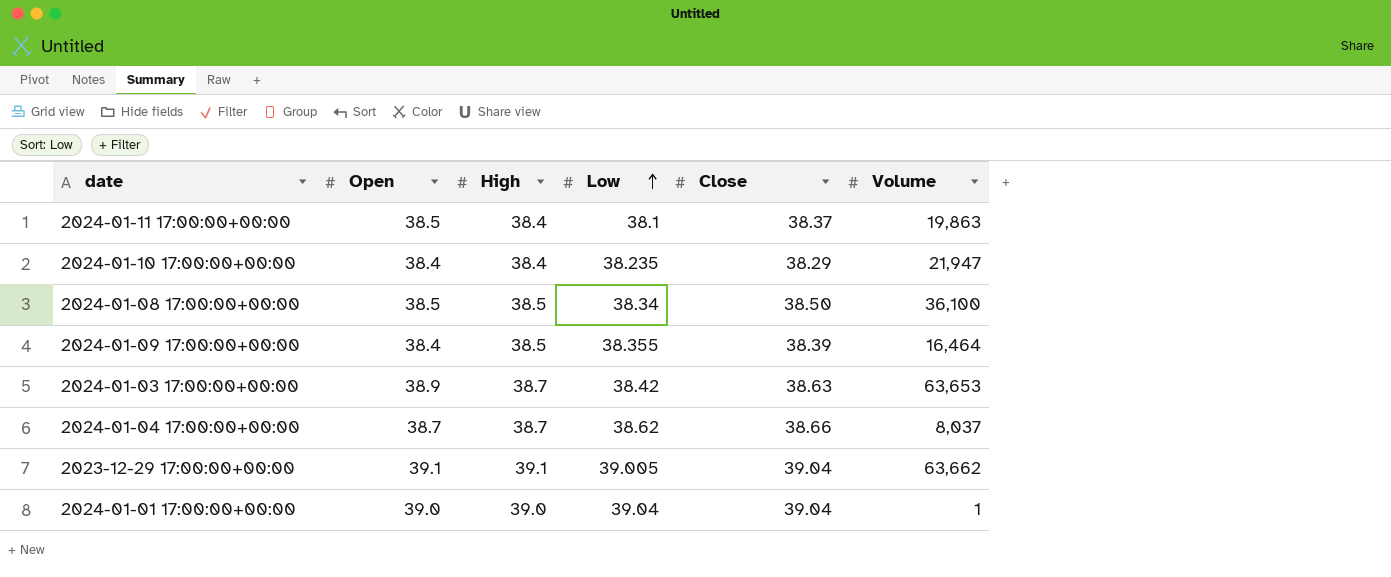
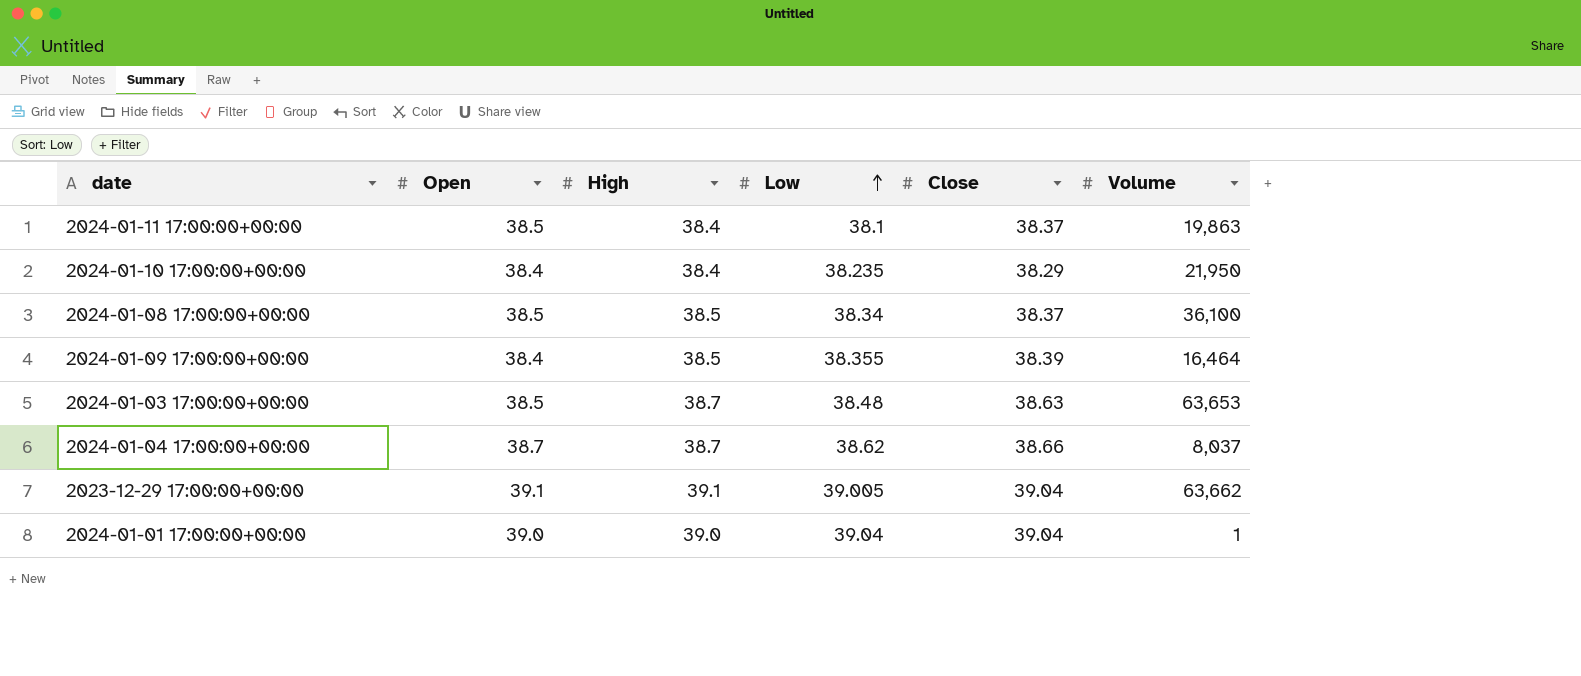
2024-01-10 17:00:00+00:00 | Volume: 21,947 -> 21,950
2024-01-08 17:00:00+00:00 | Close: 38.50 -> 38.37
2024-01-03 17:00:00+00:00 | Open: 38.9 -> 38.5
2024-01-03 17:00:00+00:00 | Low: 38.42 -> 38.48

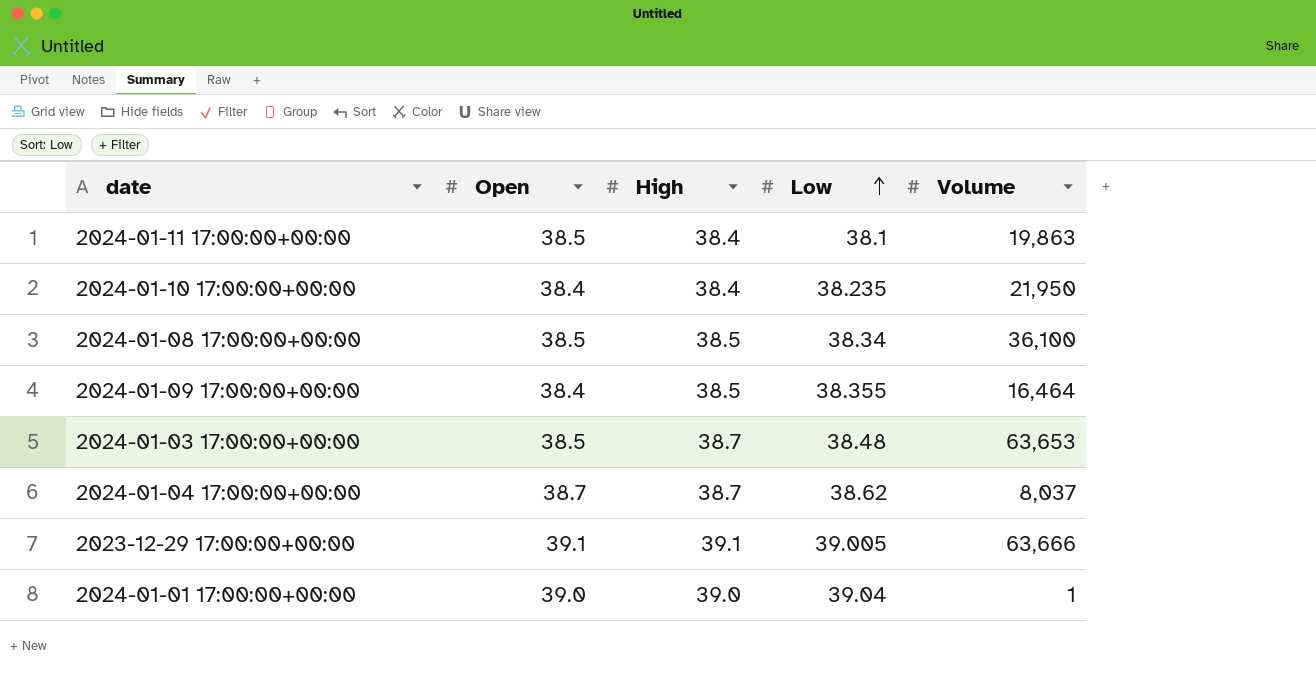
column Close | position: 5 -> none
2023-12-29 17:00:00+00:00 | Volume: 63,662 -> 63,666

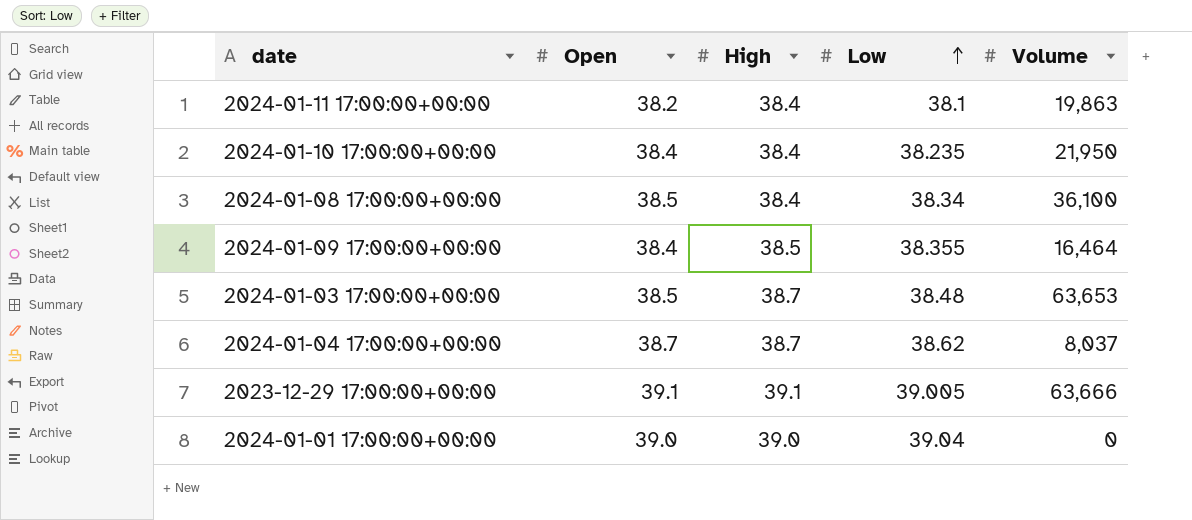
2024-01-11 17:00:00+00:00 | Open: 38.5 -> 38.2
2024-01-08 17:00:00+00:00 | High: 38.5 -> 38.4
2024-01-01 17:00:00+00:00 | Volume: 1 -> 0

